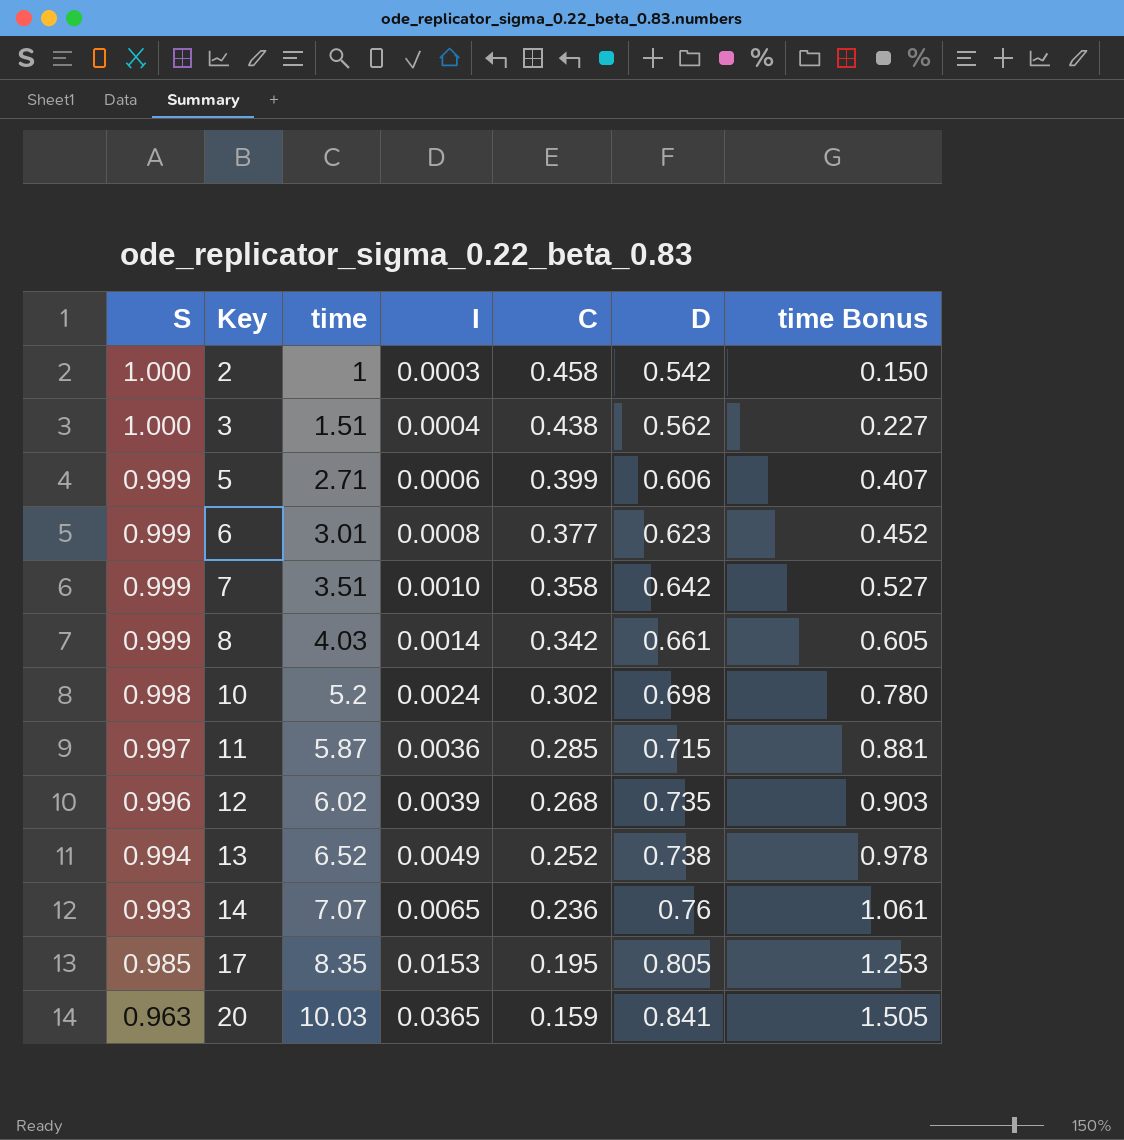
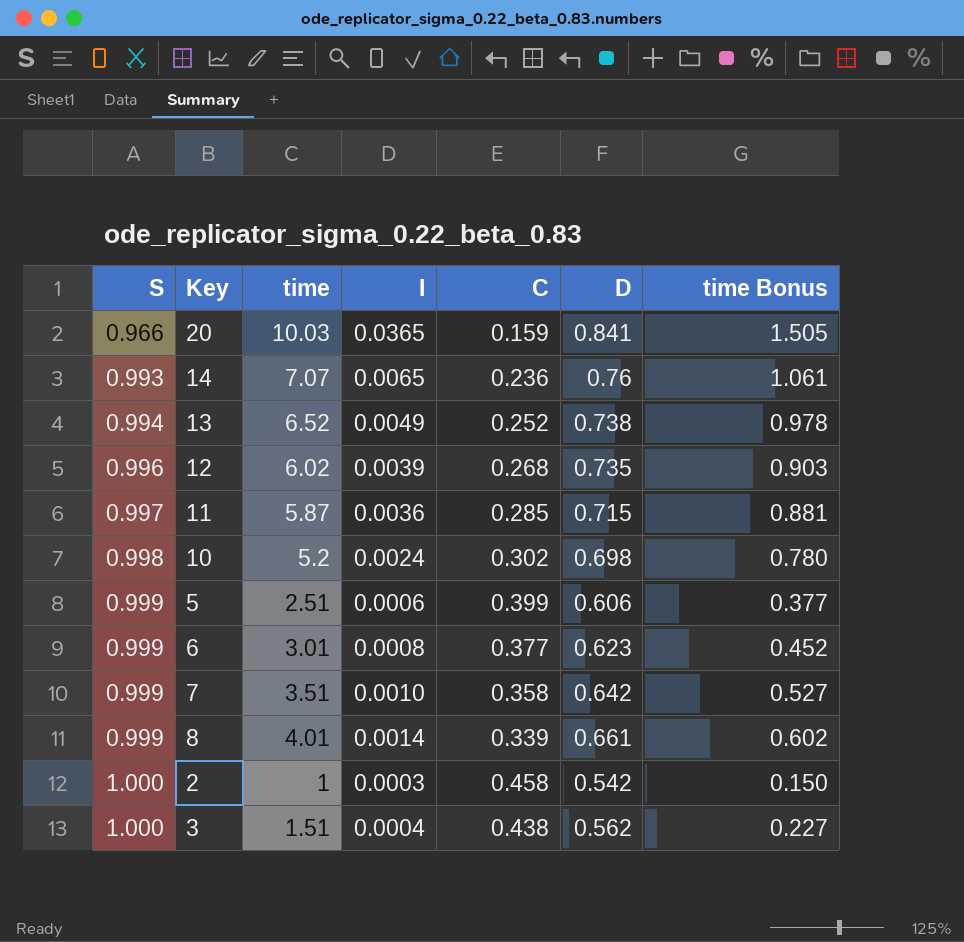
row order: S descending -> S ascending
row 17: 0.985 | 8.35 | 0.0153 | 0.195 | 0.805 | 1.253 -> none
20 | S: 0.963 -> 0.966
5 | time: 2.71 -> 2.51
5 | time Bonus: 0.407 -> 0.377
8 | time: 4.03 -> 4.01
8 | C: 0.342 -> 0.339
8 | time Bonus: 0.605 -> 0.602

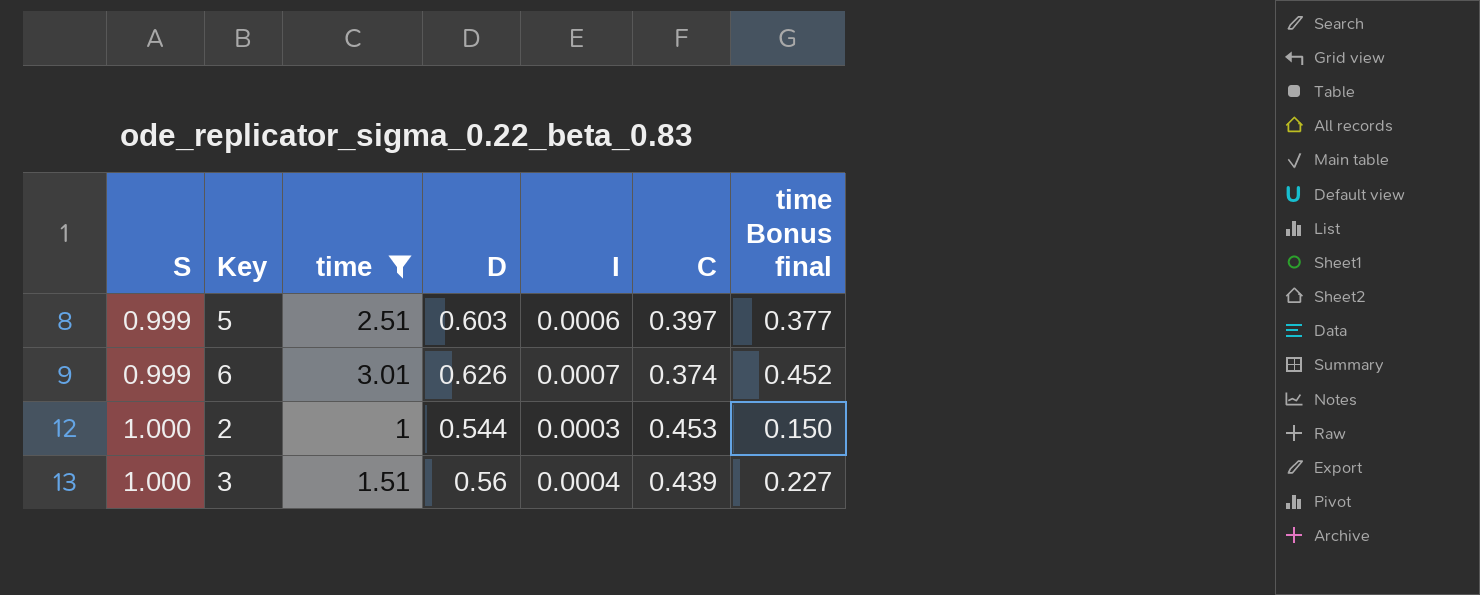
filter: none -> time <= 3.01
column D | position: 6 -> 4
column name: time Bonus -> time Bonus final
5 | D: 0.606 -> 0.603
5 | C: 0.399 -> 0.397
6 | D: 0.623 -> 0.626
6 | I: 0.0008 -> 0.0007
6 | C: 0.377 -> 0.374
2 | D: 0.542 -> 0.544
2 | C: 0.458 -> 0.453
3 | D: 0.562 -> 0.56
3 | C: 0.438 -> 0.439

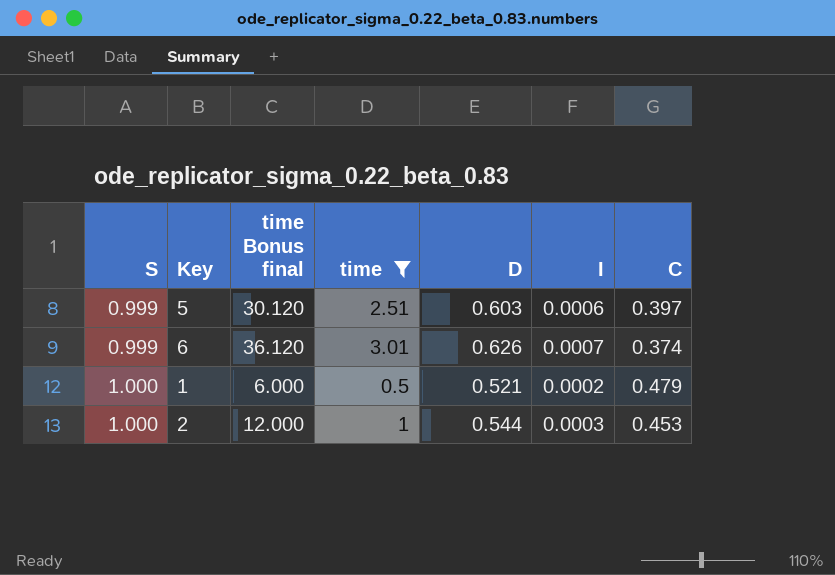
column time Bonus final | formula: [time] * 0.15 -> [time] * 12
column time Bonus final | position: 7 -> 3
row 3: 1.000 | 1.51 | 0.56 | 0.0004 | 0.439 | 0.227 -> none
row 1: none -> 1.000 | 6.000 | 0.5 | 0.521 | 0.0002 | 0.479

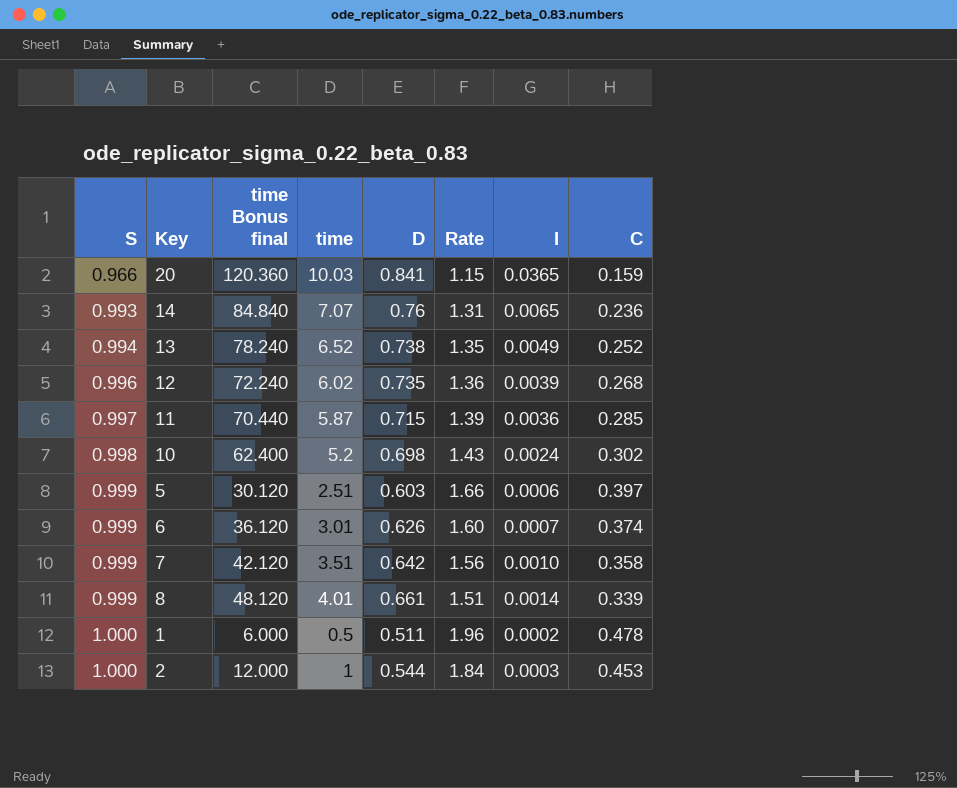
filter: time <= 3.01 -> none
column Rate | formula: none -> [S] / [D]
1 | D: 0.521 -> 0.511
1 | C: 0.479 -> 0.478

